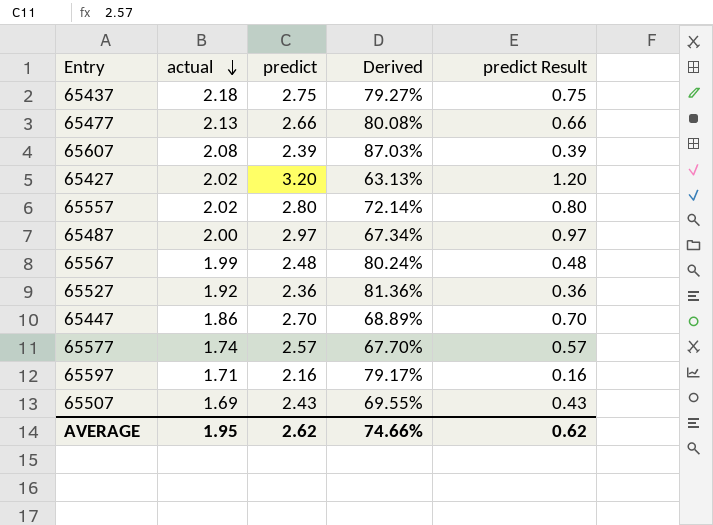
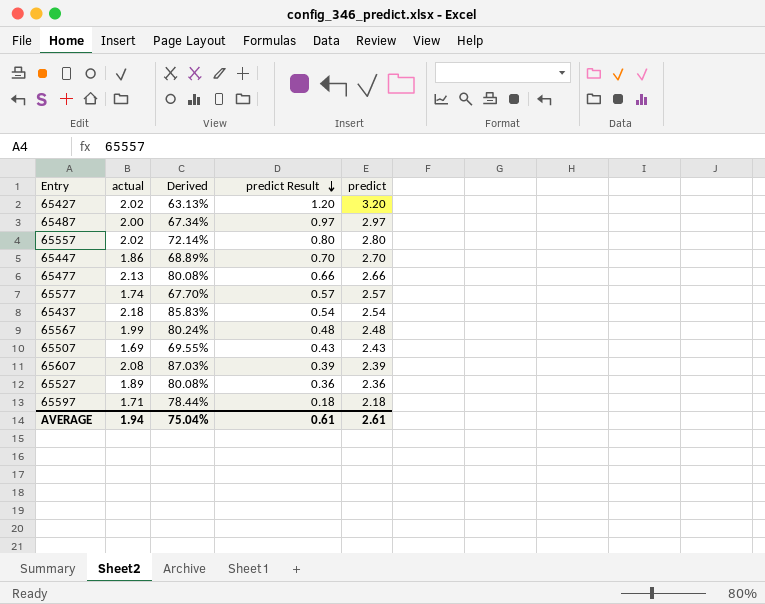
row order: actual descending -> predict Result descending
column predict | position: 3 -> 5
65437 | Derived: 79.27% -> 85.83%
65437 | predict Result: 0.75 -> 0.54
65437 | predict: 2.75 -> 2.54
65527 | actual: 1.92 -> 1.89
65527 | Derived: 81.36% -> 80.08%
65597 | Derived: 79.17% -> 78.44%
65597 | predict Result: 0.16 -> 0.18
65597 | predict: 2.16 -> 2.18
AVERAGE | actual: 1.95 -> 1.94
AVERAGE | Derived: 74.66% -> 75.04%
AVERAGE | predict Result: 0.62 -> 0.61
AVERAGE | predict: 2.62 -> 2.61

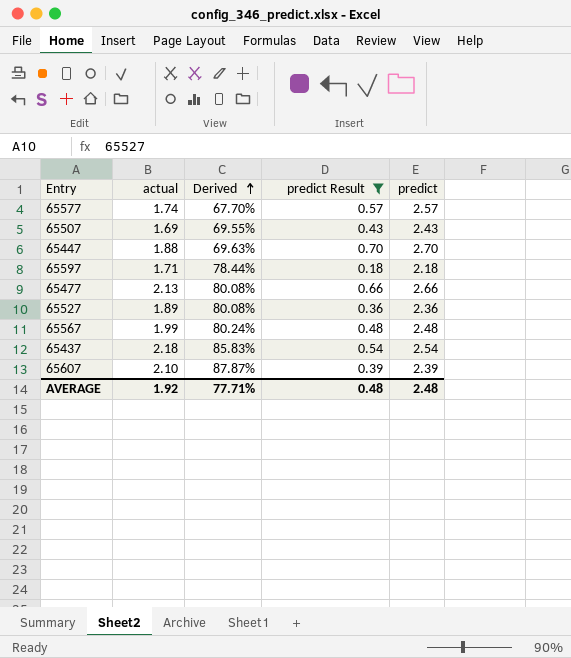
filter: none -> predict Result <= 0.70
row order: predict Result descending -> Derived ascending
65447 | actual: 1.86 -> 1.88
65447 | Derived: 68.89% -> 69.63%
65607 | actual: 2.08 -> 2.10
65607 | Derived: 87.03% -> 87.87%
AVERAGE | actual: 1.94 -> 1.92
AVERAGE | Derived: 75.04% -> 77.71%
AVERAGE | predict Result: 0.61 -> 0.48
AVERAGE | predict: 2.61 -> 2.48

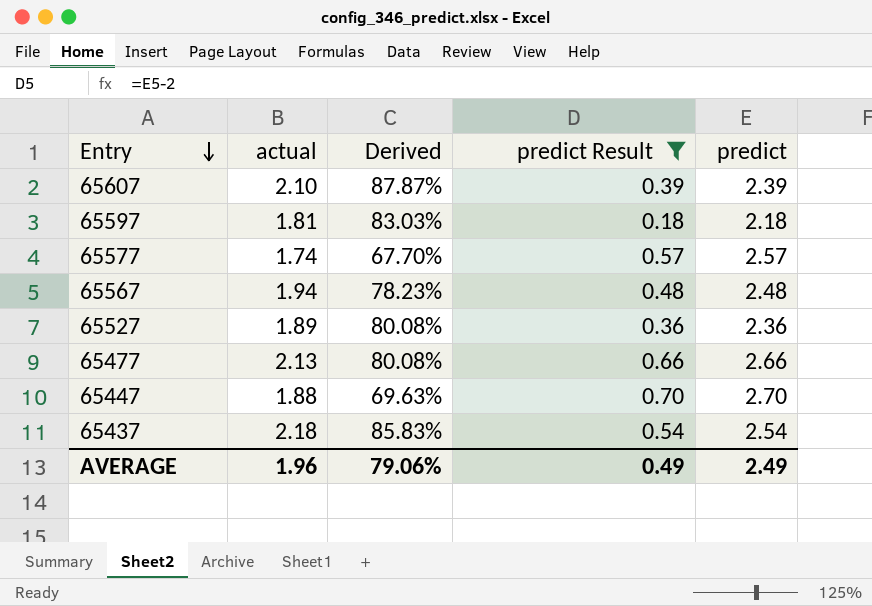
row order: Derived ascending -> Entry descending
row 65507: 1.69 | 69.55% | 0.43 | 2.43 -> none
65597 | actual: 1.71 -> 1.81
65597 | Derived: 78.44% -> 83.03%
65567 | actual: 1.99 -> 1.94
65567 | Derived: 80.24% -> 78.23%
AVERAGE | actual: 1.92 -> 1.96
AVERAGE | Derived: 77.71% -> 79.06%
AVERAGE | predict Result: 0.48 -> 0.49
AVERAGE | predict: 2.48 -> 2.49

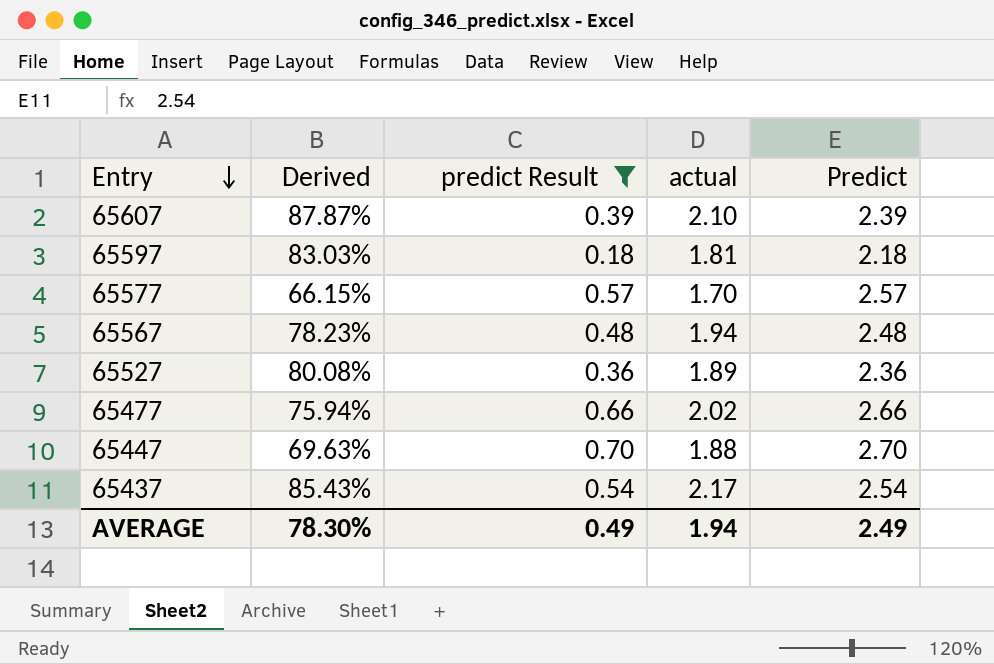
column actual | position: 2 -> 4
column name: predict -> Predict
65577 | Derived: 67.70% -> 66.15%
65577 | actual: 1.74 -> 1.70
65477 | Derived: 80.08% -> 75.94%
65477 | actual: 2.13 -> 2.02
65437 | Derived: 85.83% -> 85.43%
65437 | actual: 2.18 -> 2.17
AVERAGE | Derived: 79.06% -> 78.30%
AVERAGE | actual: 1.96 -> 1.94

